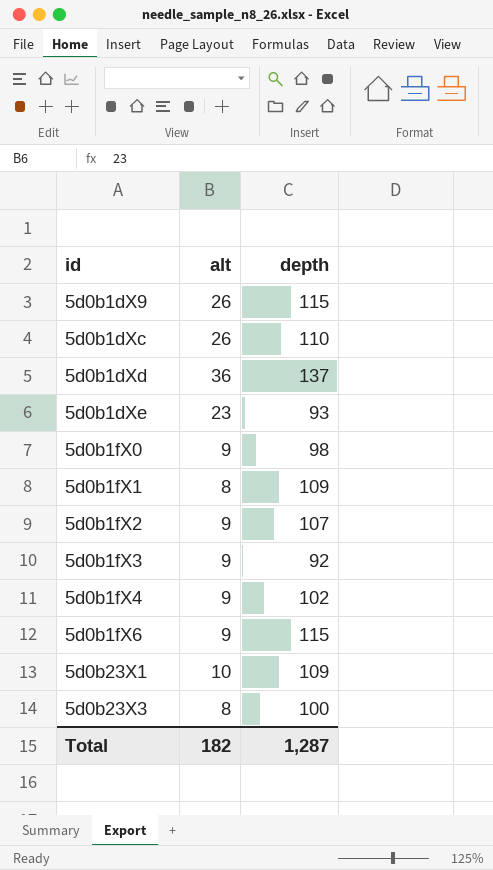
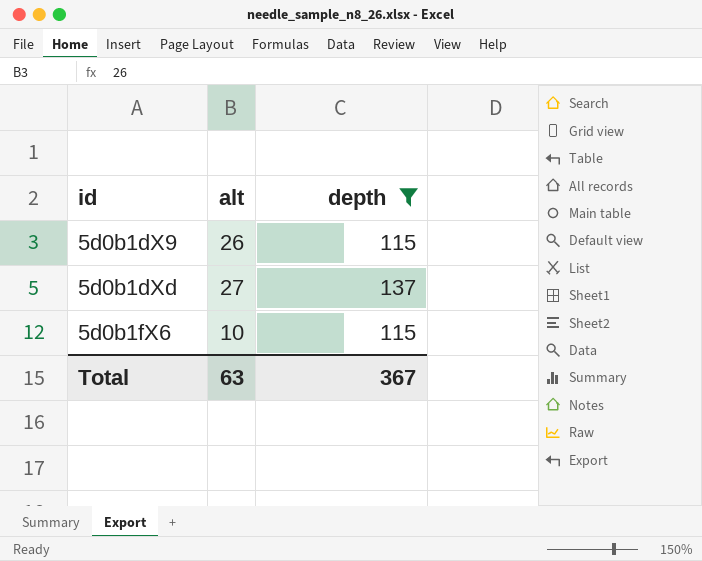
filter: none -> depth >= 115
5d0b1dXd | alt: 36 -> 27
5d0b1fX6 | alt: 9 -> 10
Total | alt: 182 -> 63
Total | depth: 1,287 -> 367

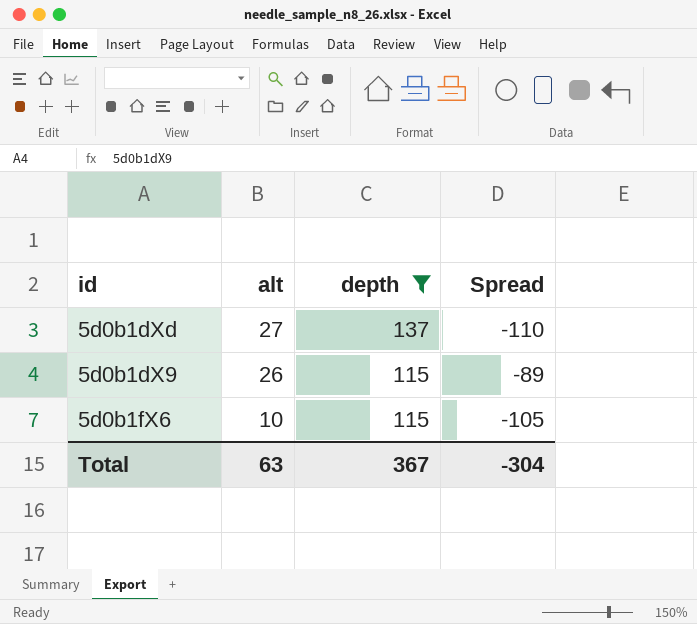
row order: id ascending -> alt descending
column Spread | formula: none -> [alt] - [depth]

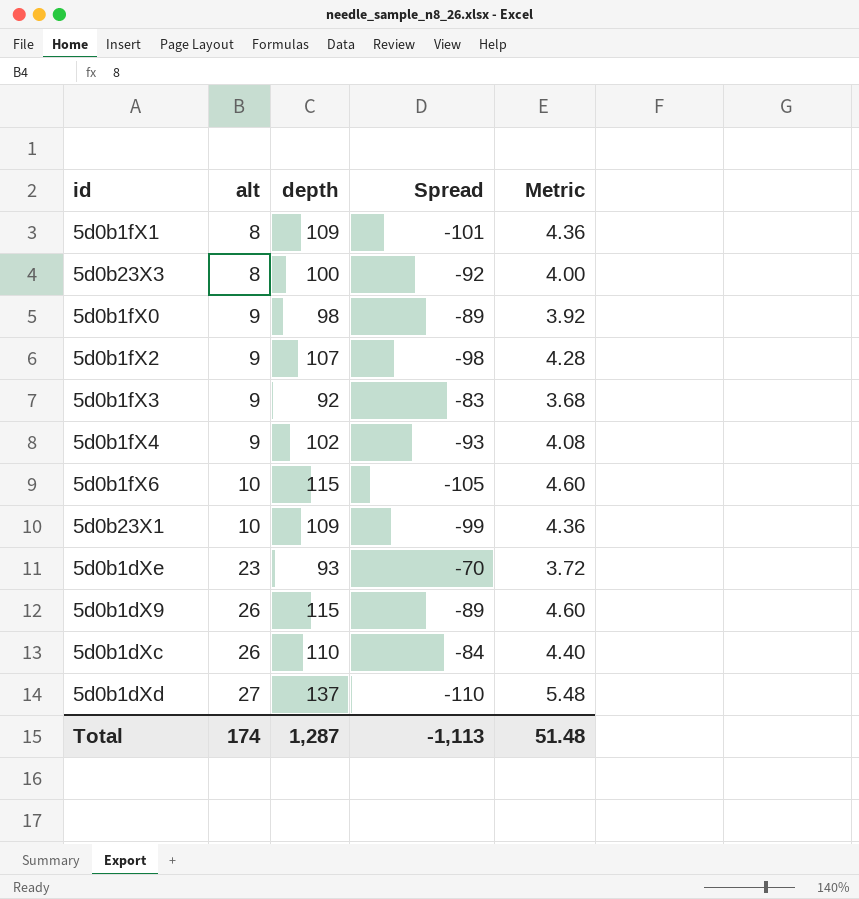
filter: depth >= 115 -> none
row order: alt descending -> alt ascending
column Metric | formula: none -> [depth] * 0.04
Total | alt: 63 -> 174
Total | depth: 367 -> 1,287
Total | Spread: -304 -> -1,113

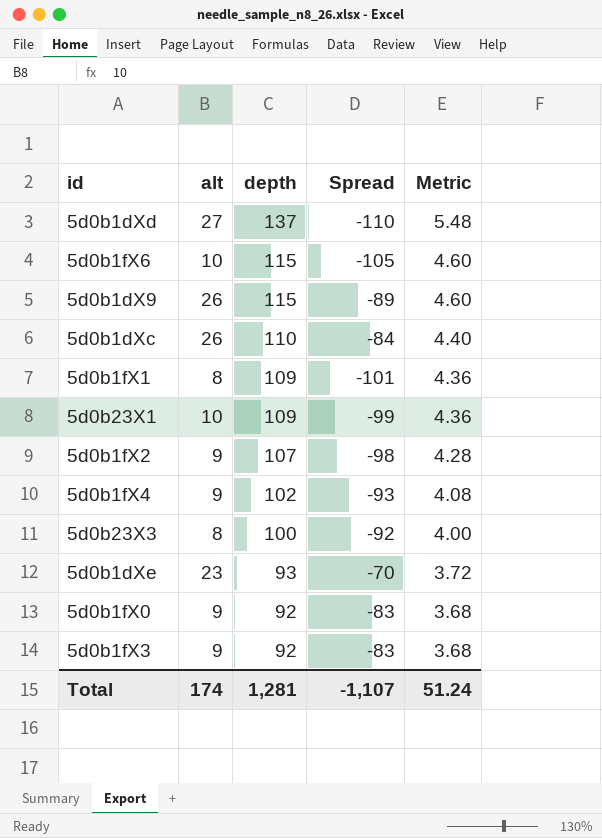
row order: alt ascending -> depth descending
5d0b1fX0 | depth: 98 -> 92
5d0b1fX0 | Spread: -89 -> -83
5d0b1fX0 | Metric: 3.92 -> 3.68
Total | depth: 1,287 -> 1,281
Total | Spread: -1,113 -> -1,107
Total | Metric: 51.48 -> 51.24

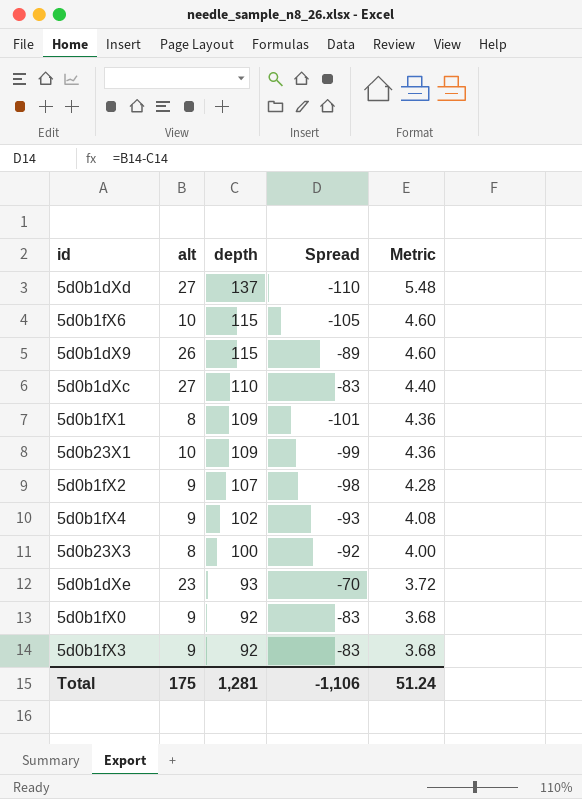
5d0b1dXc | alt: 26 -> 27
5d0b1dXc | Spread: -84 -> -83
Total | alt: 174 -> 175
Total | Spread: -1,107 -> -1,106

